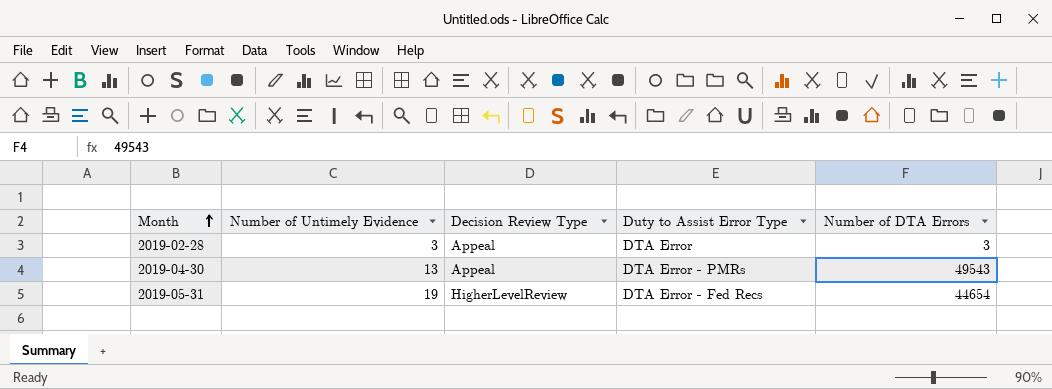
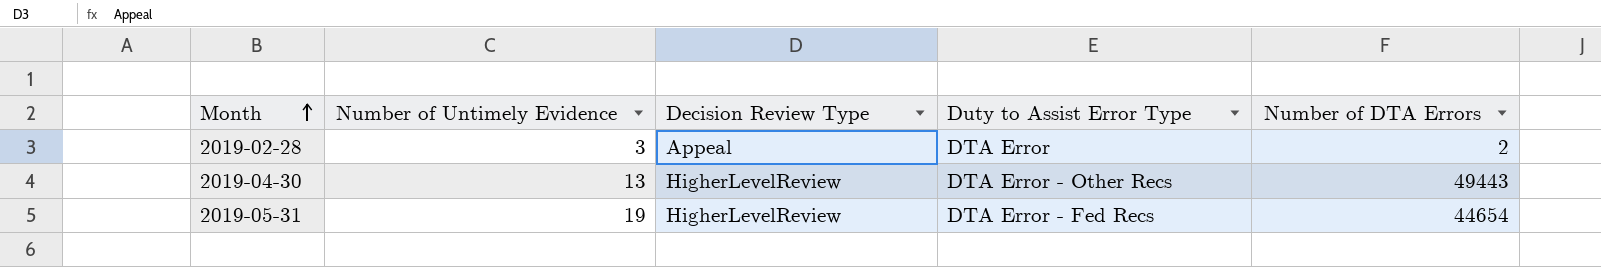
2019-02-28 | Number of DTA Errors: 3 -> 2
2019-04-30 | Decision Review Type: Appeal -> HigherLevelReview
2019-04-30 | Duty to Assist Error Type: DTA Error - PMRs -> DTA Error - Other Recs
2019-04-30 | Number of DTA Errors: 49543 -> 49443

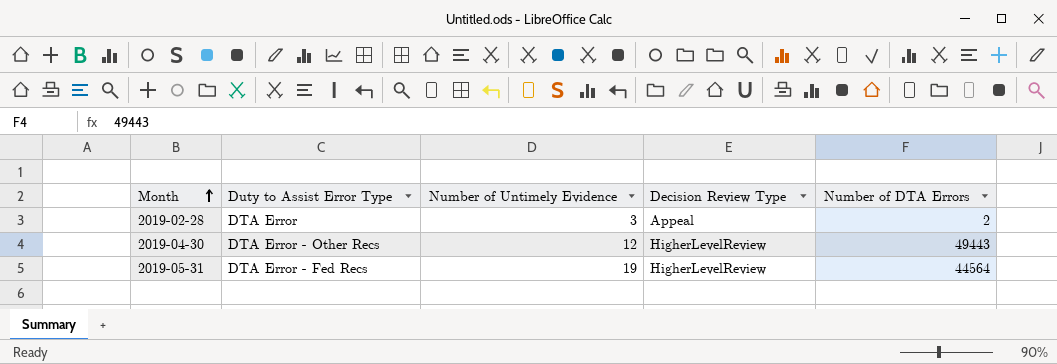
column Duty to Assist Error Type | position: 4 -> 2
2019-04-30 | Number of Untimely Evidence: 13 -> 12
2019-05-31 | Number of DTA Errors: 44654 -> 44564

